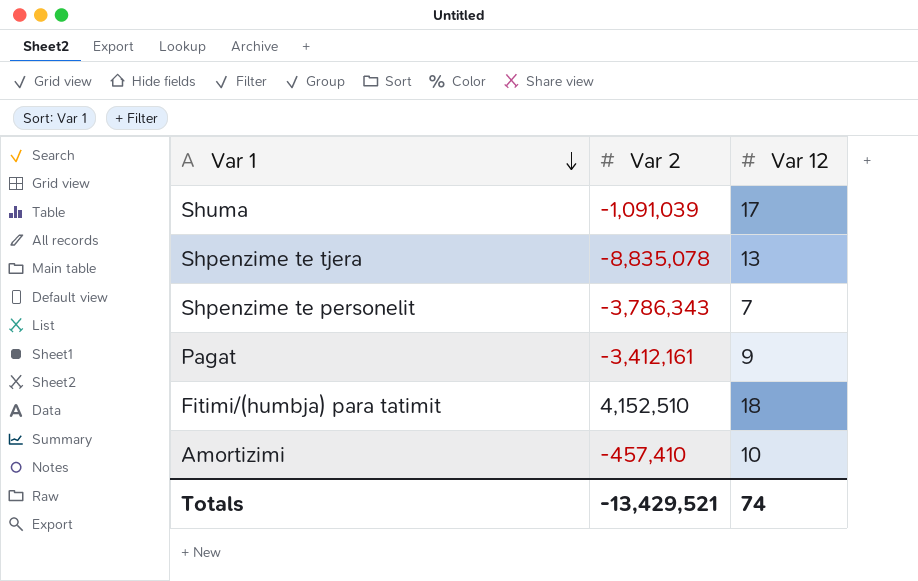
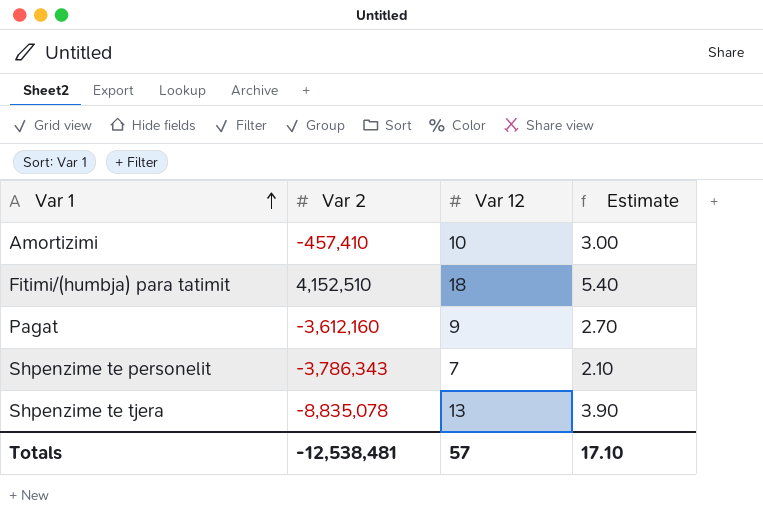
row order: Var 1 descending -> Var 1 ascending
column Estimate | formula: none -> [Var 12] * 0.3
row Shuma: -1,091,039 | 17 -> none
Pagat | Var 2: -3,412,161 -> -3,612,160
Totals | Var 2: -13,429,521 -> -12,538,481
Totals | Var 12: 74 -> 57

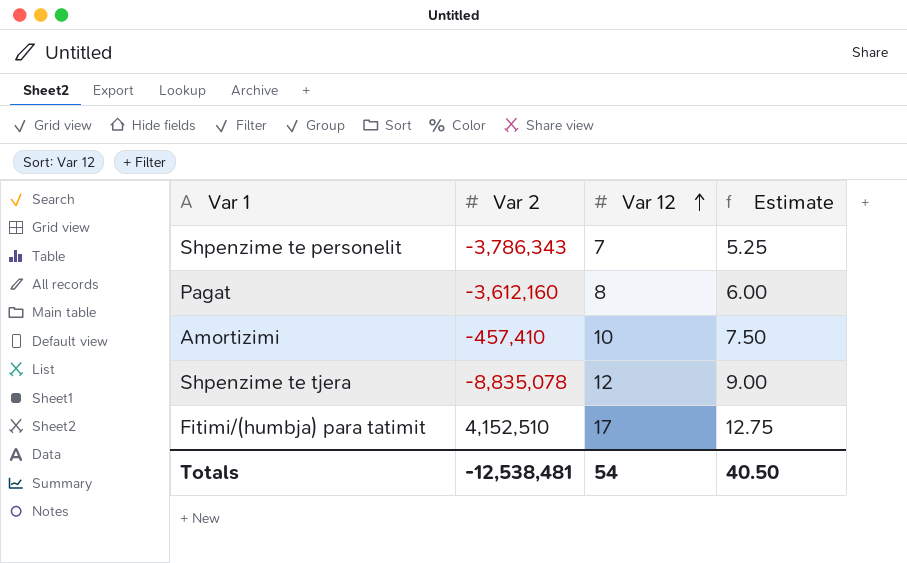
row order: Var 1 ascending -> Var 12 ascending
column Estimate | formula: [Var 12] * 0.3 -> [Var 12] * 0.75
Pagat | Var 12: 9 -> 8
Shpenzime te tjera | Var 12: 13 -> 12
Fitimi/(humbja) para tatimit | Var 12: 18 -> 17
Totals | Var 12: 57 -> 54
Totals | Estimate: 17.10 -> 40.50

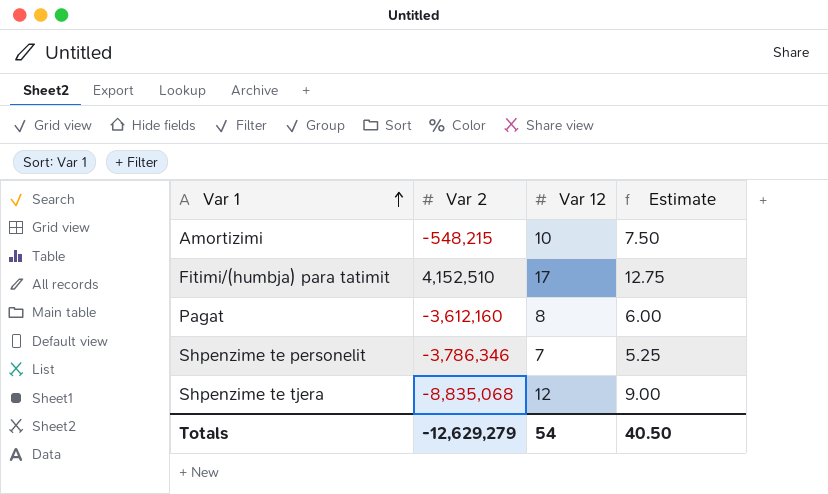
row order: Var 12 ascending -> Var 1 ascending
Amortizimi | Var 2: -457,410 -> -548,215
Shpenzime te personelit | Var 2: -3,786,343 -> -3,786,346
Shpenzime te tjera | Var 2: -8,835,078 -> -8,835,068
Totals | Var 2: -12,538,481 -> -12,629,279

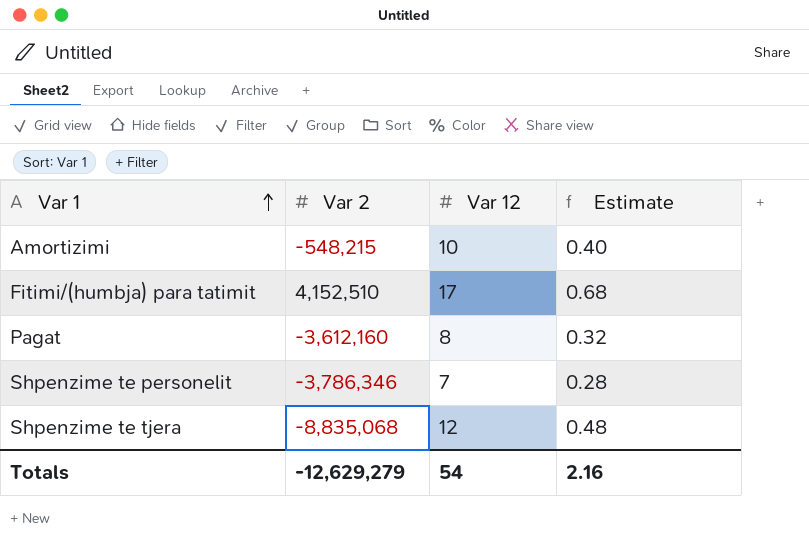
column Estimate | formula: [Var 12] * 0.75 -> [Var 12] * 0.04
Totals | Estimate: 40.50 -> 2.16

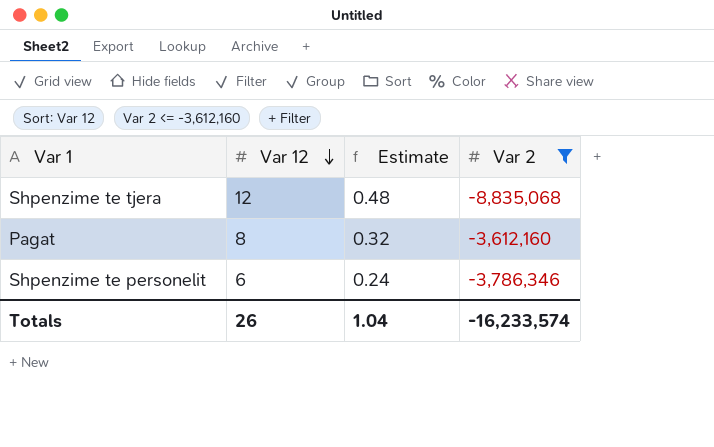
filter: none -> Var 2 <= -3,612,160
row order: Var 1 ascending -> Var 12 descending
column Var 2 | position: 2 -> 4
Shpenzime te personelit | Var 12: 7 -> 6
Shpenzime te personelit | Estimate: 0.28 -> 0.24
Totals | Var 12: 54 -> 26
Totals | Estimate: 2.16 -> 1.04
Totals | Var 2: -12,629,279 -> -16,233,574

